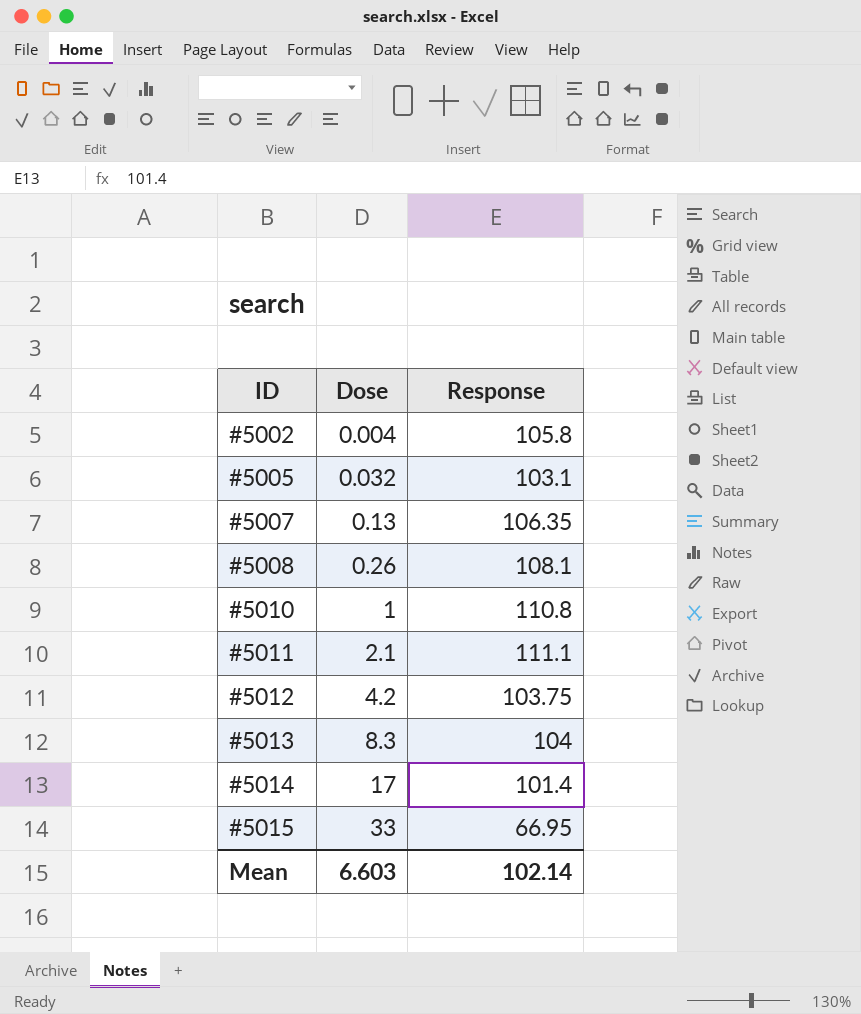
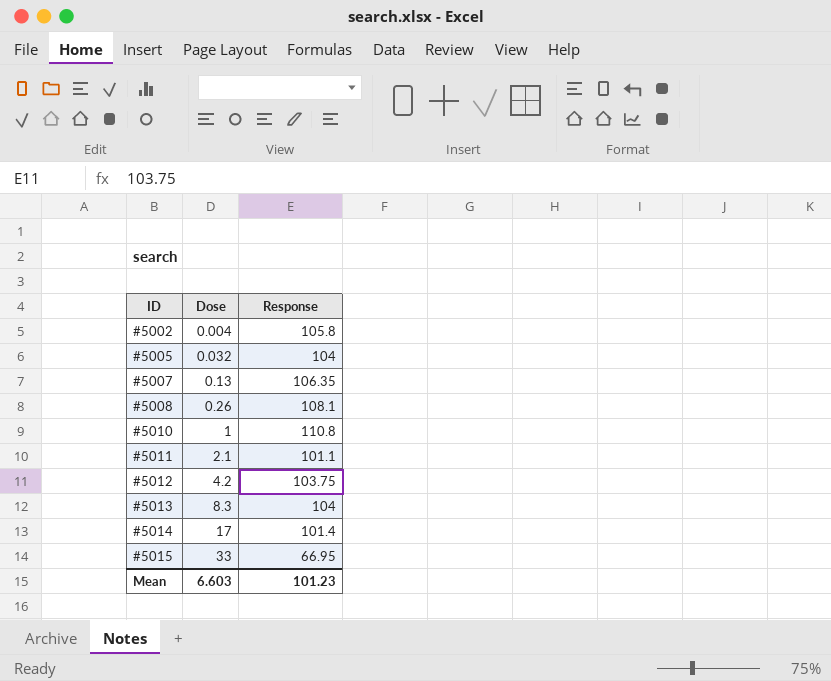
#5005 | Response: 103.1 -> 104
#5011 | Response: 111.1 -> 101.1
Mean | Response: 102.14 -> 101.23

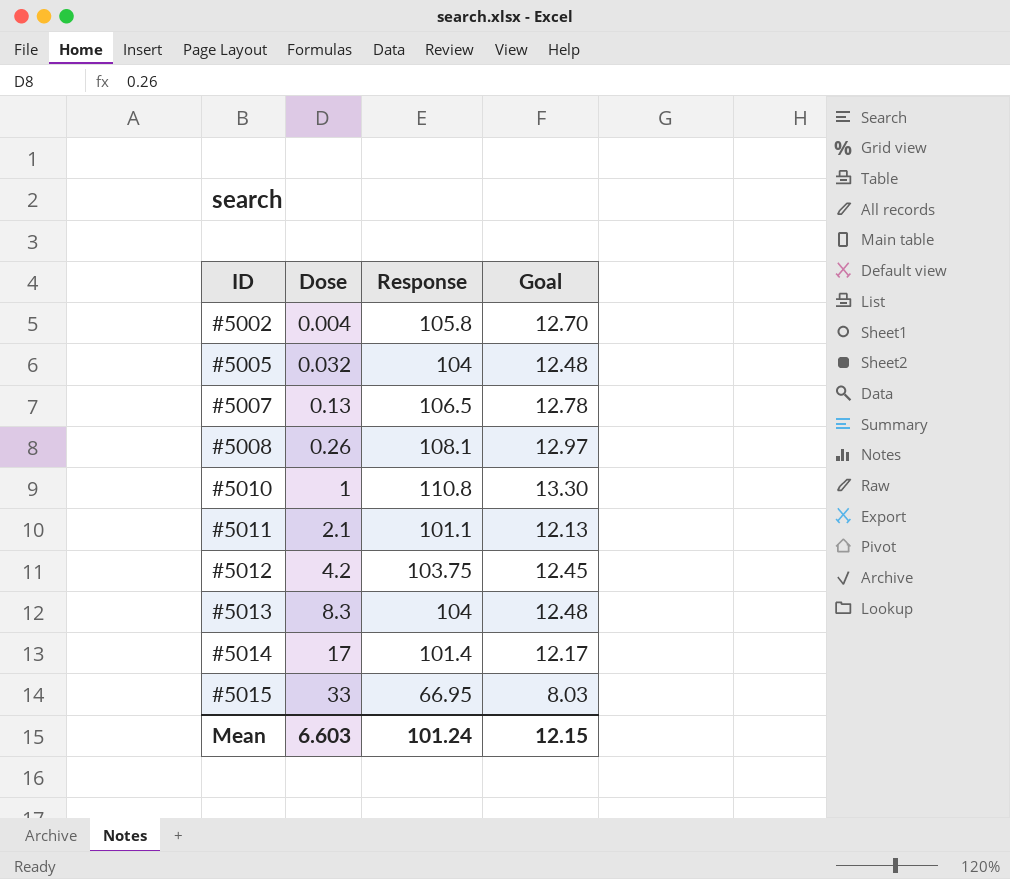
column Goal | formula: none -> [Response] * 0.12
#5007 | Response: 106.35 -> 106.5
Mean | Response: 101.23 -> 101.24

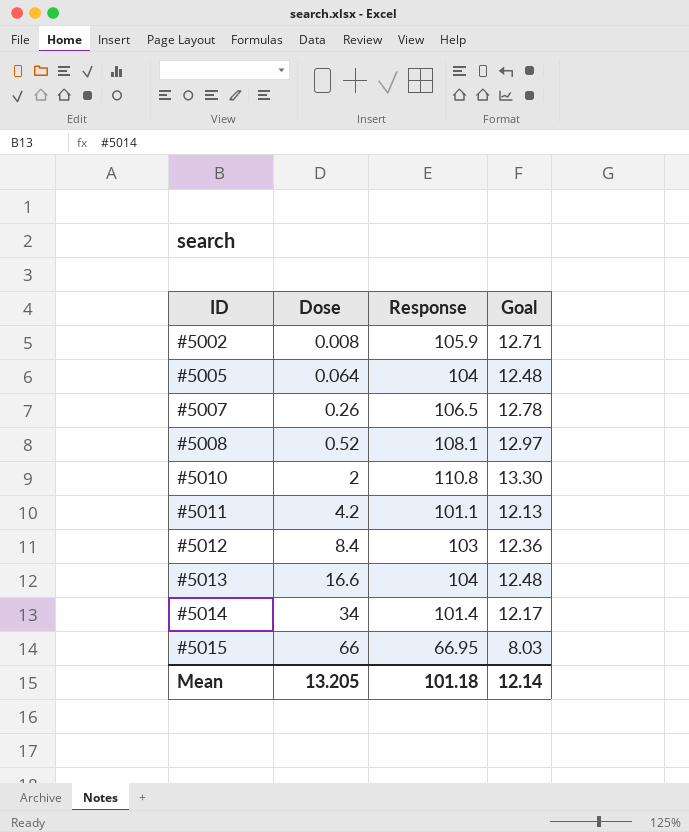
#5002 | Dose: 0.004 -> 0.008
#5002 | Response: 105.8 -> 105.9
#5002 | Goal: 12.70 -> 12.71
#5005 | Dose: 0.032 -> 0.064
#5007 | Dose: 0.13 -> 0.26
#5008 | Dose: 0.26 -> 0.52
#5010 | Dose: 1 -> 2
#5011 | Dose: 2.1 -> 4.2
#5012 | Dose: 4.2 -> 8.4
#5012 | Response: 103.75 -> 103
#5012 | Goal: 12.45 -> 12.36
#5013 | Dose: 8.3 -> 16.6
#5014 | Dose: 17 -> 34
#5015 | Dose: 33 -> 66
Mean | Dose: 6.603 -> 13.205
Mean | Response: 101.24 -> 101.18
Mean | Goal: 12.15 -> 12.14

